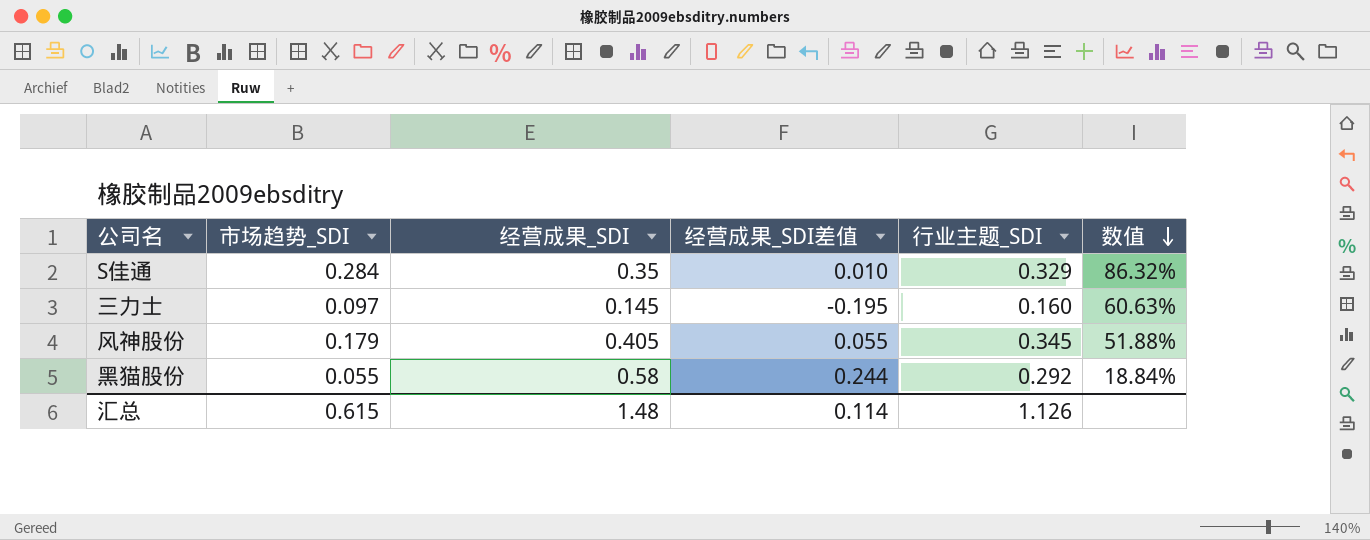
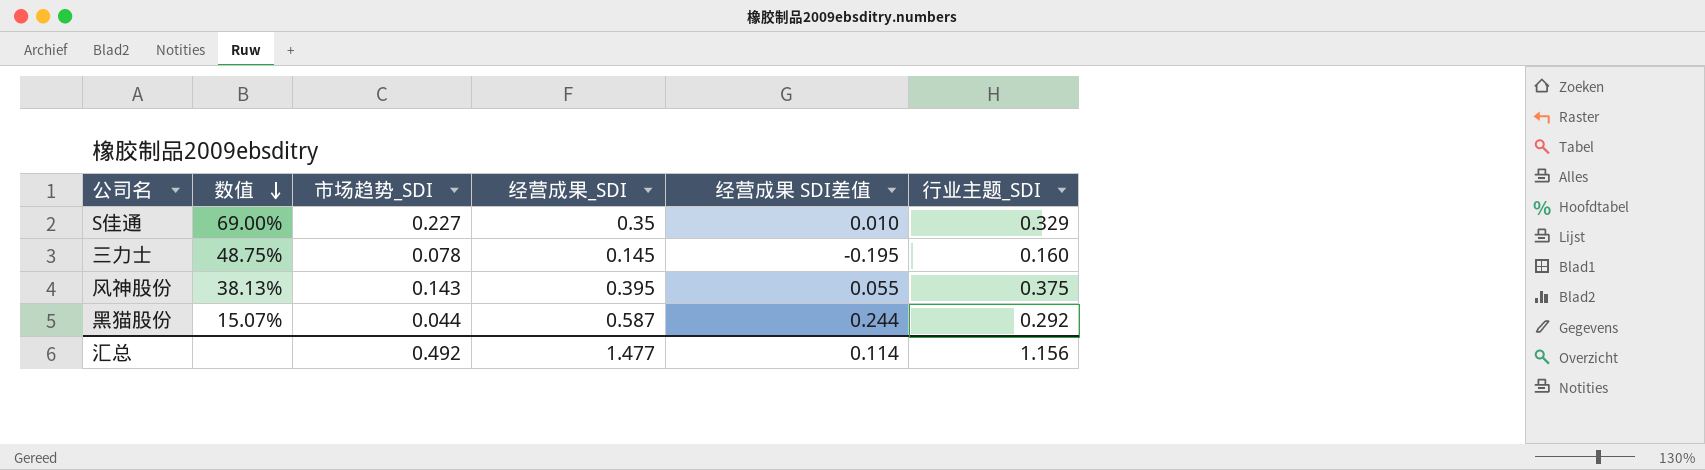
column 数值 | position: 6 -> 2
column name: 经营成果_SDI差值 -> 经营成果 SDI差值
S佳通 | 数值: 86.32% -> 69.00%
S佳通 | 市场趋势_SDI: 0.284 -> 0.227
三力士 | 数值: 60.63% -> 48.75%
三力士 | 市场趋势_SDI: 0.097 -> 0.078
风神股份 | 数值: 51.88% -> 38.13%
风神股份 | 市场趋势_SDI: 0.179 -> 0.143
风神股份 | 经营成果_SDI: 0.405 -> 0.395
风神股份 | 行业主题_SDI: 0.345 -> 0.375
黑猫股份 | 数值: 18.84% -> 15.07%
黑猫股份 | 市场趋势_SDI: 0.055 -> 0.044
黑猫股份 | 经营成果_SDI: 0.58 -> 0.587
汇总 | 市场趋势_SDI: 0.615 -> 0.492
汇总 | 经营成果_SDI: 1.48 -> 1.477
汇总 | 行业主题_SDI: 1.126 -> 1.156

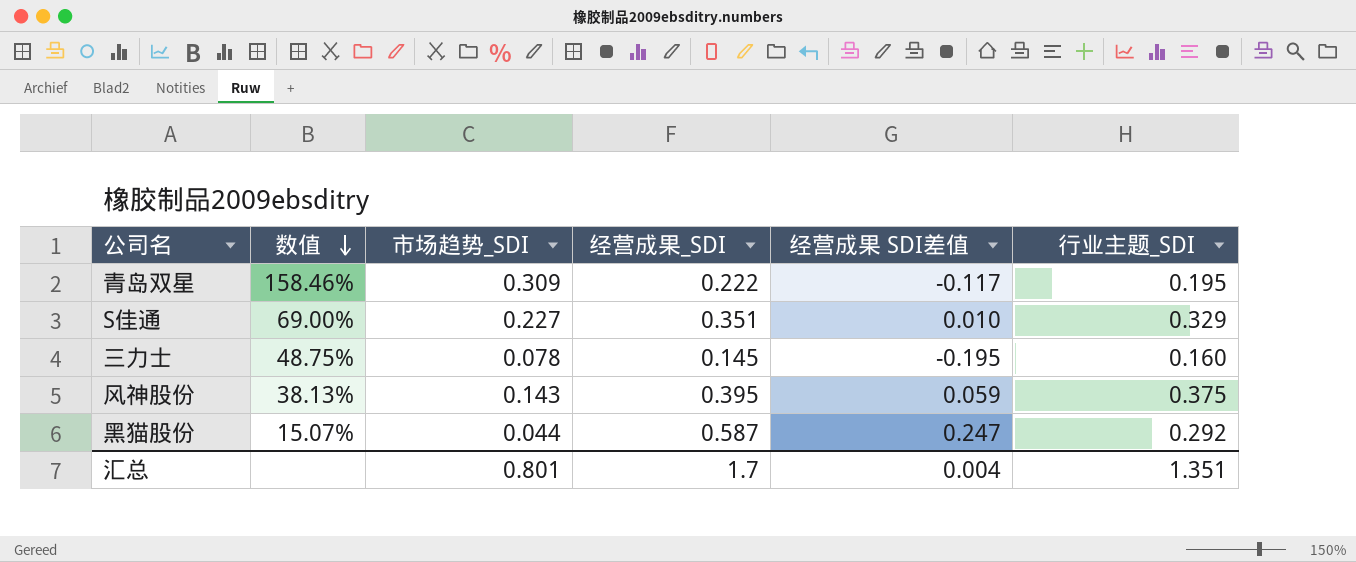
row 青岛双星: none -> 158.46% | 0.309 | 0.222 | -0.117 | 0.195
S佳通 | 经营成果_SDI: 0.35 -> 0.351
风神股份 | 经营成果 SDI差值: 0.055 -> 0.059
黑猫股份 | 经营成果 SDI差值: 0.244 -> 0.247
汇总 | 市场趋势_SDI: 0.492 -> 0.801
汇总 | 经营成果_SDI: 1.477 -> 1.7
汇总 | 经营成果 SDI差值: 0.114 -> 0.004
汇总 | 行业主题_SDI: 1.156 -> 1.351

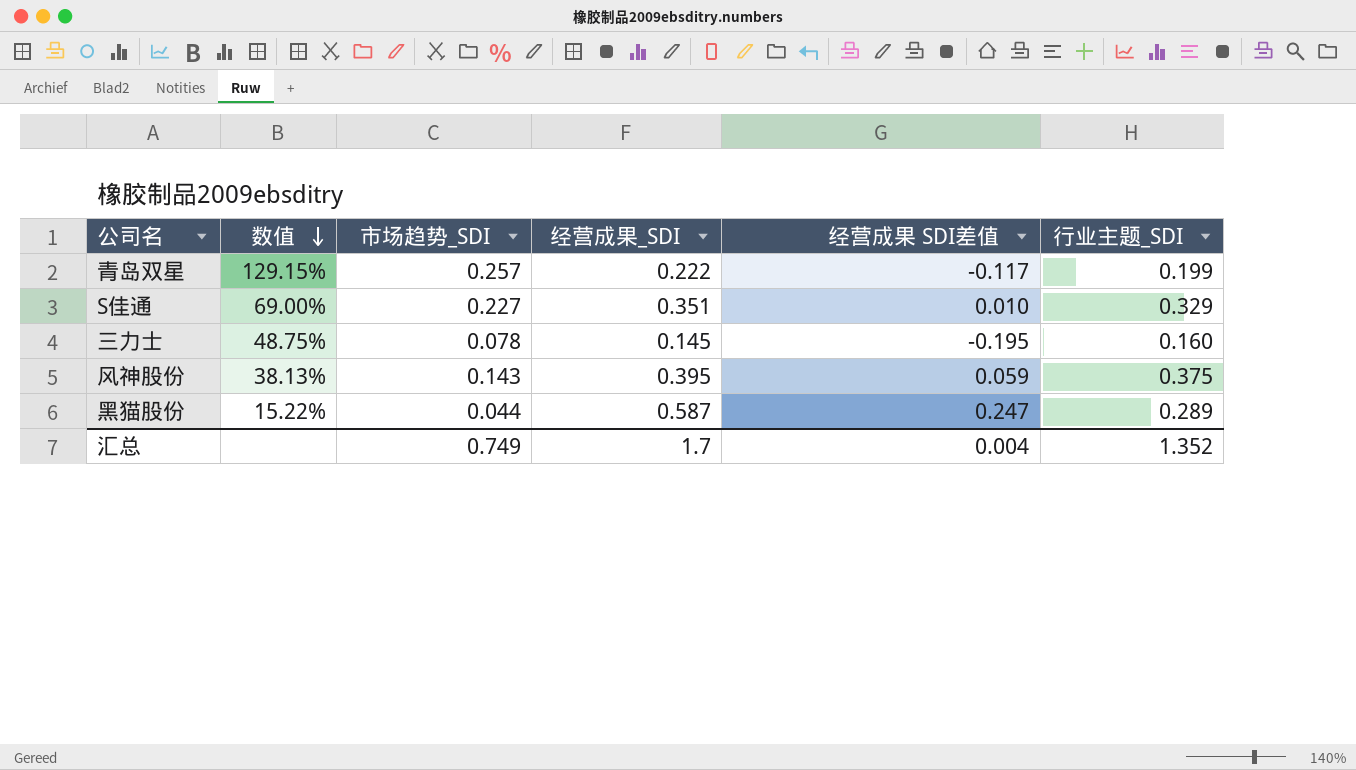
青岛双星 | 数值: 158.46% -> 129.15%
青岛双星 | 市场趋势_SDI: 0.309 -> 0.257
青岛双星 | 行业主题_SDI: 0.195 -> 0.199
黑猫股份 | 数值: 15.07% -> 15.22%
黑猫股份 | 行业主题_SDI: 0.292 -> 0.289
汇总 | 市场趋势_SDI: 0.801 -> 0.749
汇总 | 行业主题_SDI: 1.351 -> 1.352

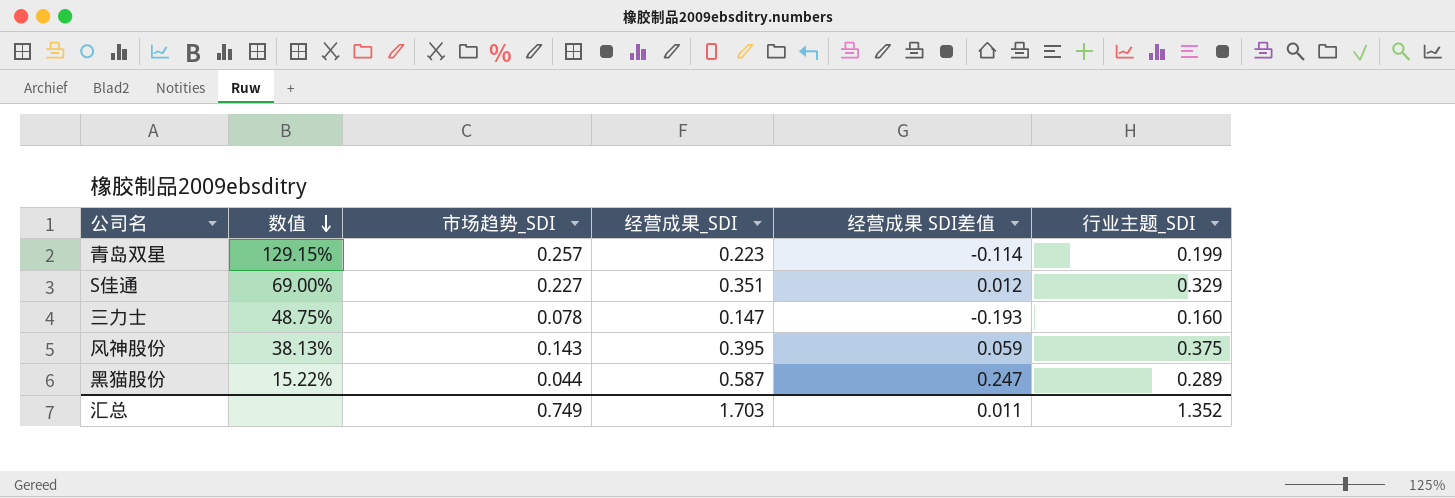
青岛双星 | 经营成果_SDI: 0.222 -> 0.223
青岛双星 | 经营成果 SDI差值: -0.117 -> -0.114
S佳通 | 经营成果 SDI差值: 0.010 -> 0.012
三力士 | 经营成果_SDI: 0.145 -> 0.147
三力士 | 经营成果 SDI差值: -0.195 -> -0.193
汇总 | 经营成果_SDI: 1.7 -> 1.703
汇总 | 经营成果 SDI差值: 0.004 -> 0.011

